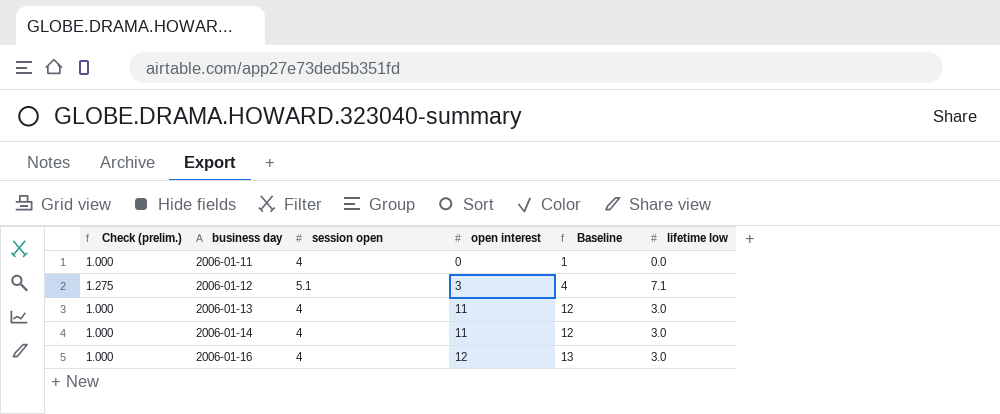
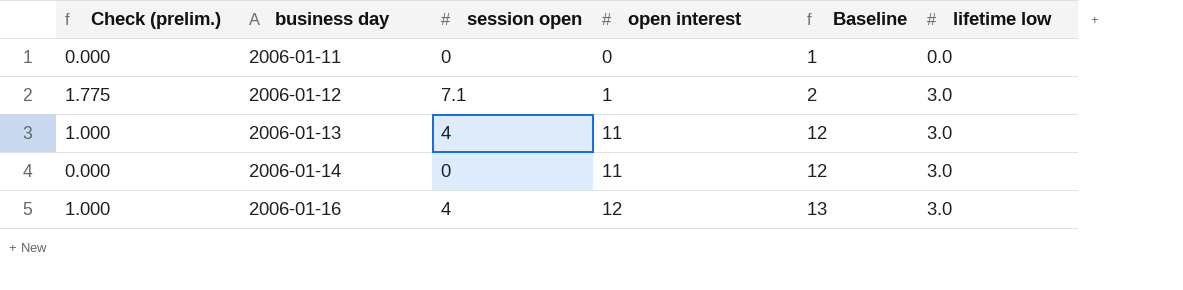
2006-01-11 | Check (prelim.): 1.000 -> 0.000
2006-01-11 | session open: 4 -> 0
2006-01-12 | Check (prelim.): 1.275 -> 1.775
2006-01-12 | session open: 5.1 -> 7.1
2006-01-12 | open interest: 3 -> 1
2006-01-12 | Baseline: 4 -> 2
2006-01-12 | lifetime low: 7.1 -> 3.0
2006-01-14 | Check (prelim.): 1.000 -> 0.000
2006-01-14 | session open: 4 -> 0

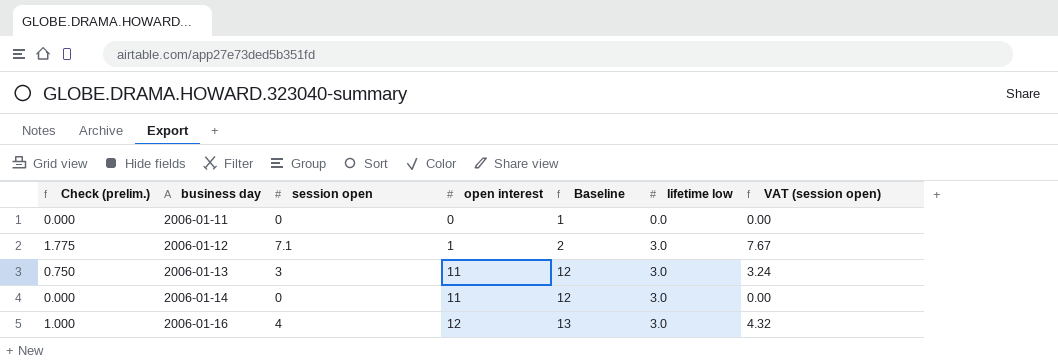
column VAT (session open) | formula: none -> [session open] * 1.08
2006-01-13 | Check (prelim.): 1.000 -> 0.750
2006-01-13 | session open: 4 -> 3

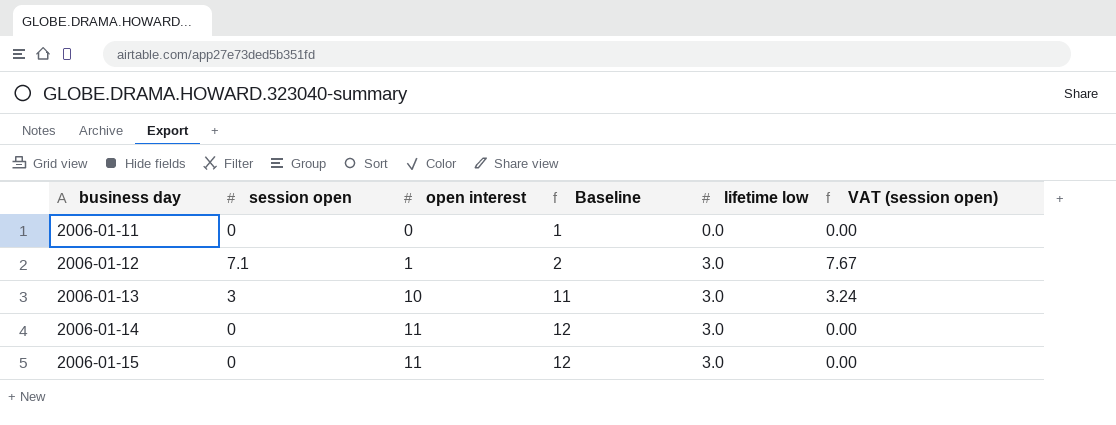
column Check (prelim.) | formula: [session open] * 0.25 -> none
row 2006-01-16: 1.000 | 4 | 12 | 13 | 3.0 | 4.32 -> none
2006-01-13 | open interest: 11 -> 10
2006-01-13 | Baseline: 12 -> 11
row 2006-01-15: none -> 0 | 11 | 12 | 3.0 | 0.00

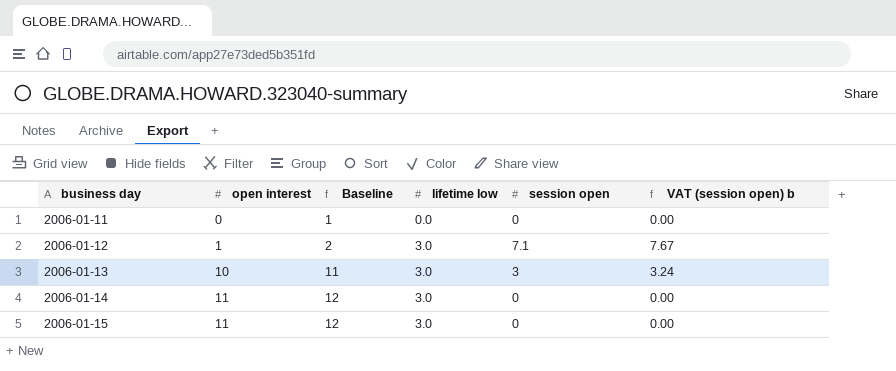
column session open | position: 2 -> 5
column name: VAT (session open) -> VAT (session open) b

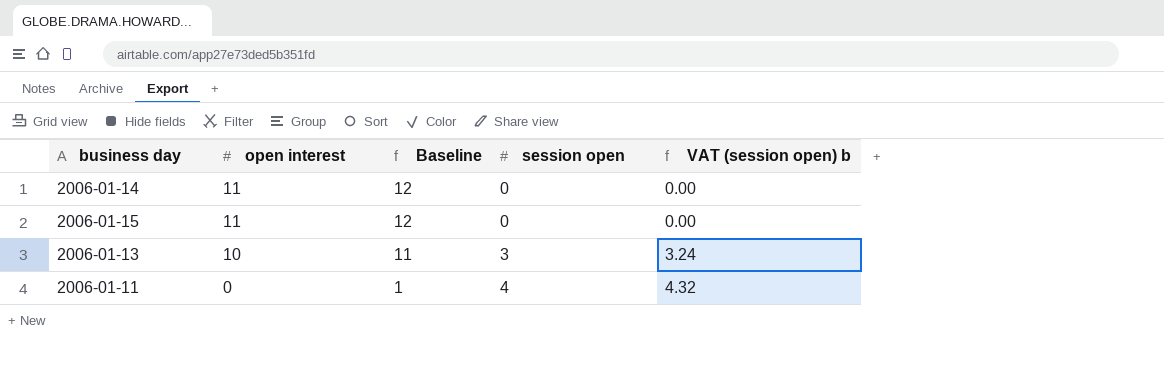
row order: business day ascending -> open interest descending
column lifetime low | position: 4 -> none
row 2006-01-12: 1 | 2 | 3.0 | 7.1 | 7.67 -> none
2006-01-11 | session open: 0 -> 4
2006-01-11 | VAT (session open) b: 0.00 -> 4.32

